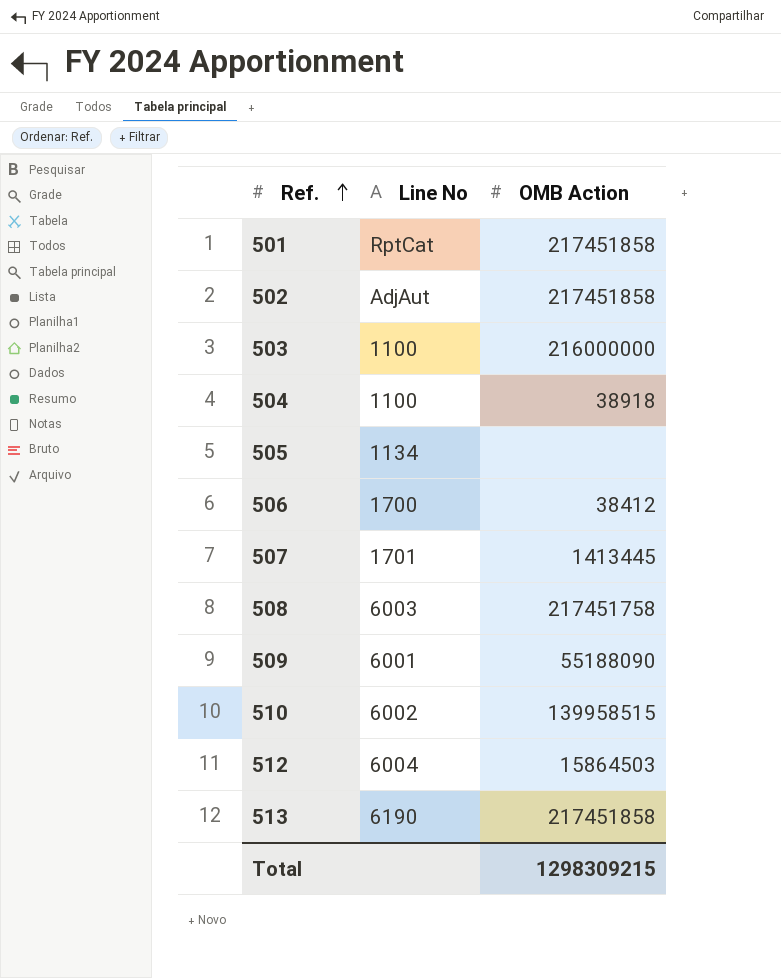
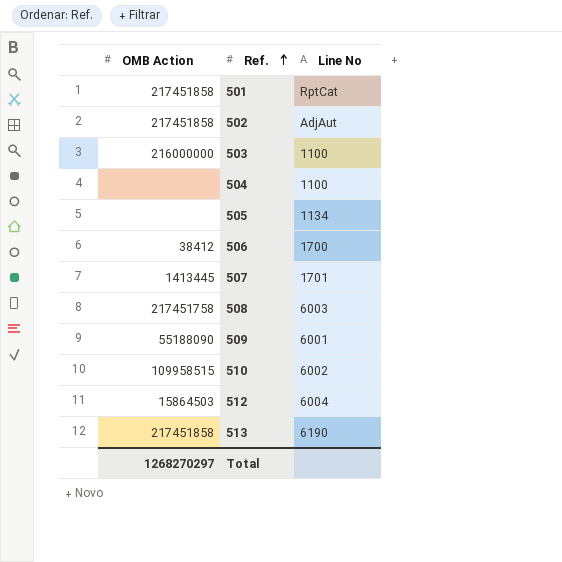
column OMB Action | position: 3 -> 1
504 | OMB Action: 38918 -> none
510 | OMB Action: 139958515 -> 109958515
Total | OMB Action: 1298309215 -> 1268270297

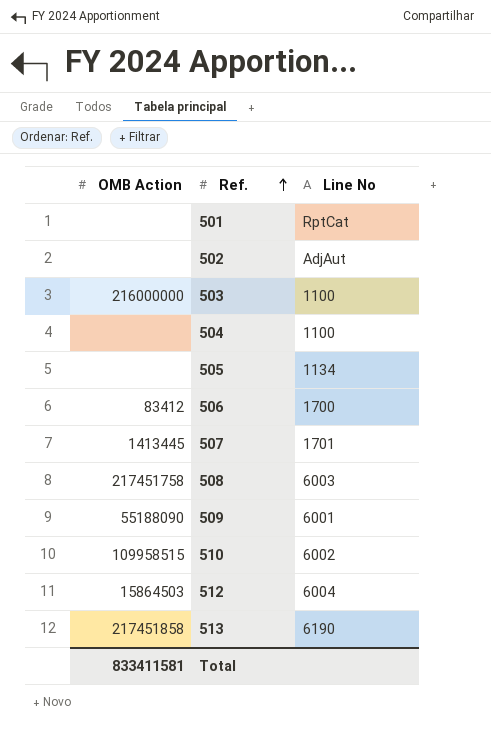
501 | OMB Action: 217451858 -> none
502 | OMB Action: 217451858 -> none
506 | OMB Action: 38412 -> 83412
Total | OMB Action: 1268270297 -> 833411581

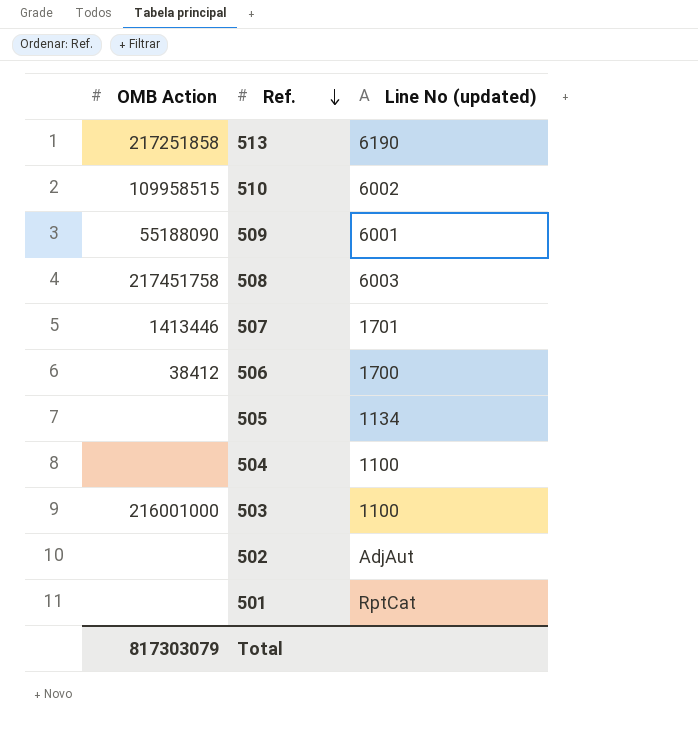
row order: Ref. ascending -> Ref. descending
column name: Line No -> Line No (updated)
row 512: 15864503 | 6004 -> none
513 | OMB Action: 217451858 -> 217251858
507 | OMB Action: 1413445 -> 1413446
506 | OMB Action: 83412 -> 38412
503 | OMB Action: 216000000 -> 216001000
Total | OMB Action: 833411581 -> 817303079

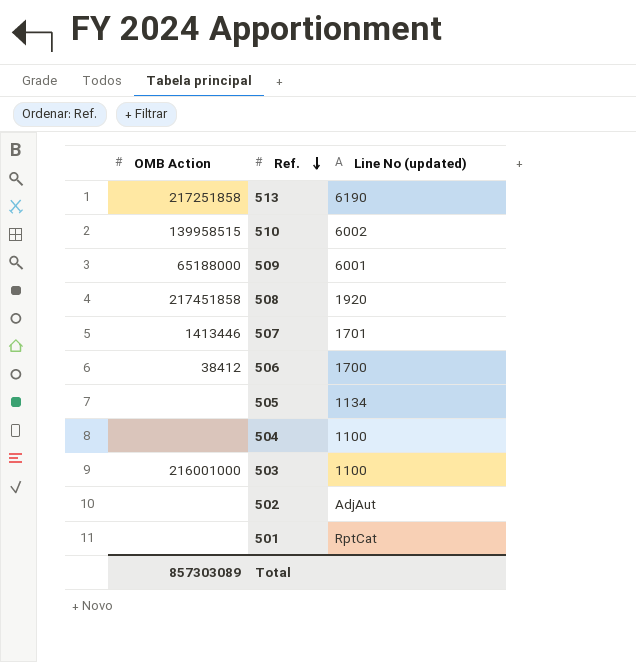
510 | OMB Action: 109958515 -> 139958515
509 | OMB Action: 55188090 -> 65188000
508 | OMB Action: 217451758 -> 217451858
508 | Line No (updated): 6003 -> 1920
Total | OMB Action: 817303079 -> 857303089

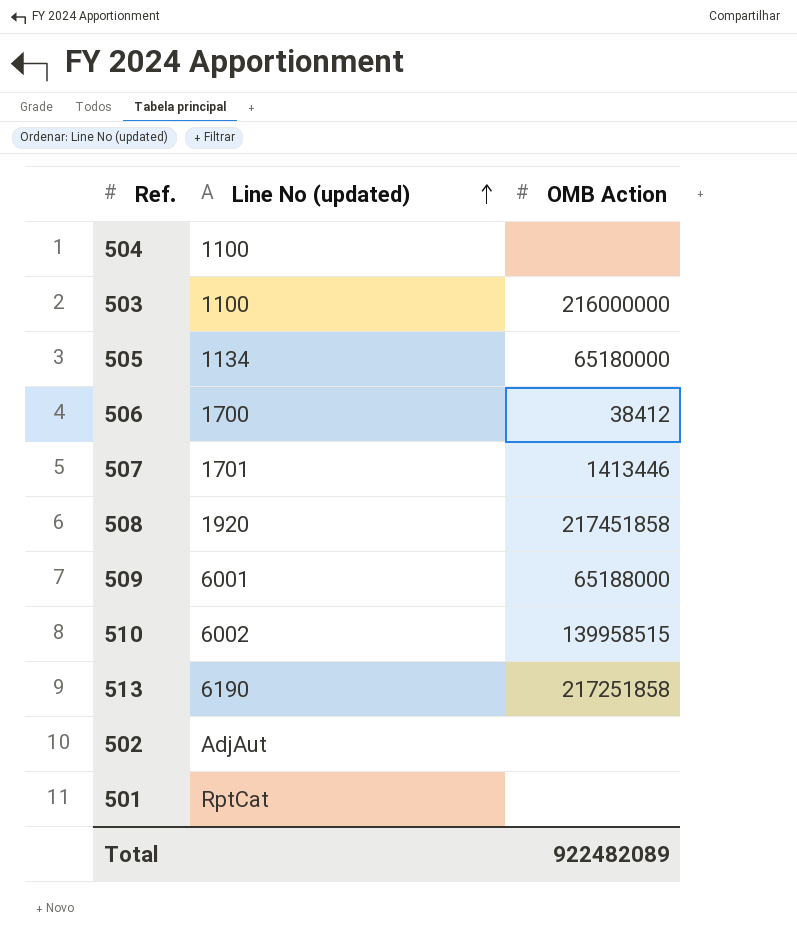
row order: Ref. descending -> Line No (updated) ascending
column OMB Action | position: 1 -> 3
503 | OMB Action: 216001000 -> 216000000
505 | OMB Action: none -> 65180000
Total | OMB Action: 857303089 -> 922482089

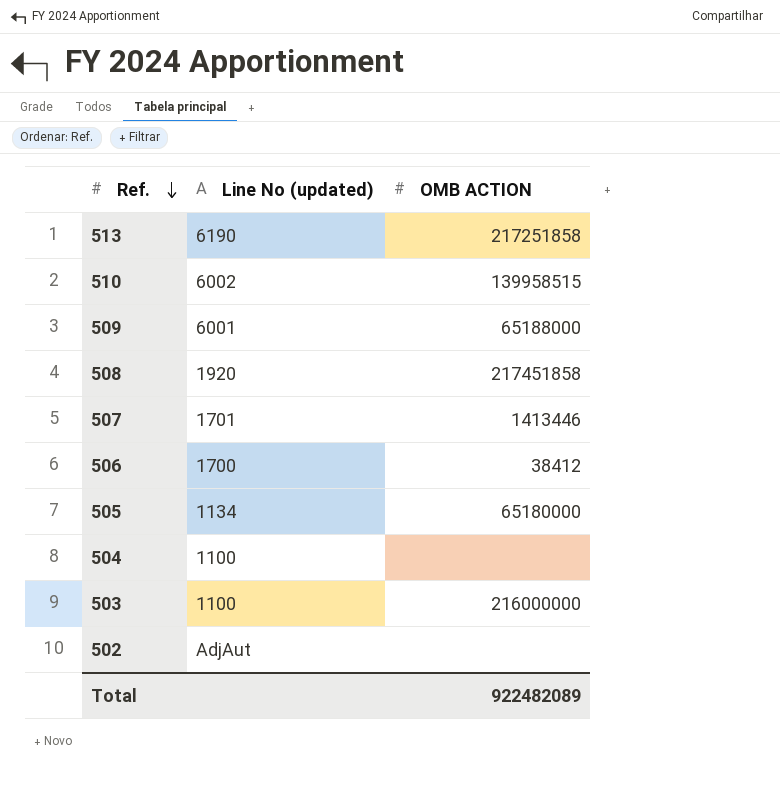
row order: Line No (updated) ascending -> Ref. descending
column name: OMB Action -> OMB ACTION
row 501: RptCat | none -> none

